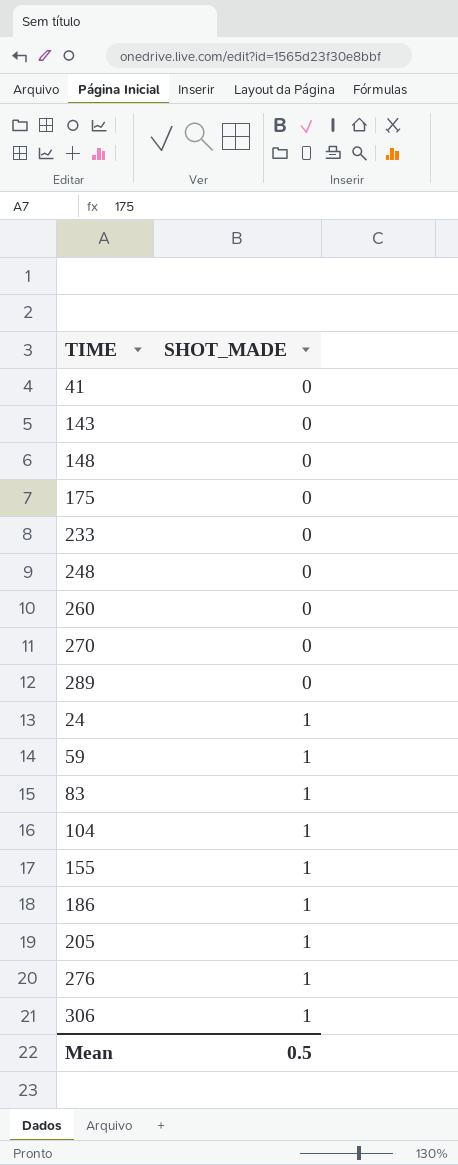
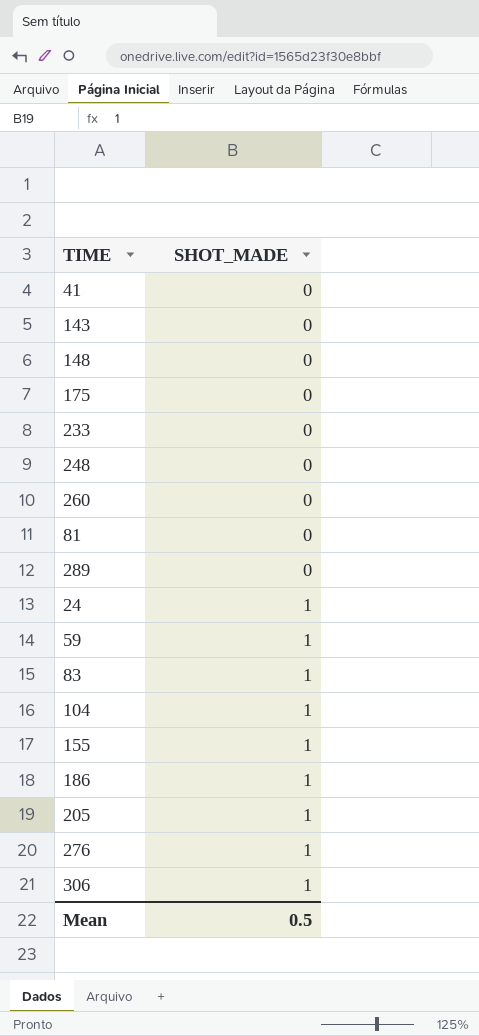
row 270: 0 -> none
row 81: none -> 0

